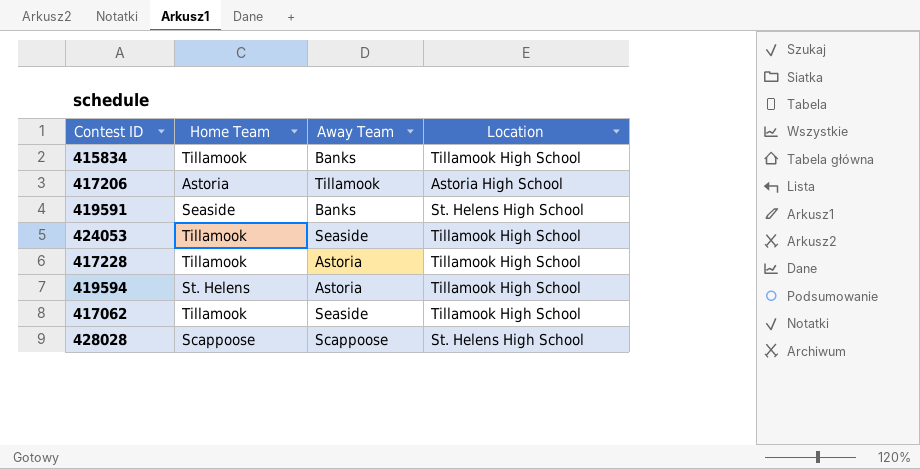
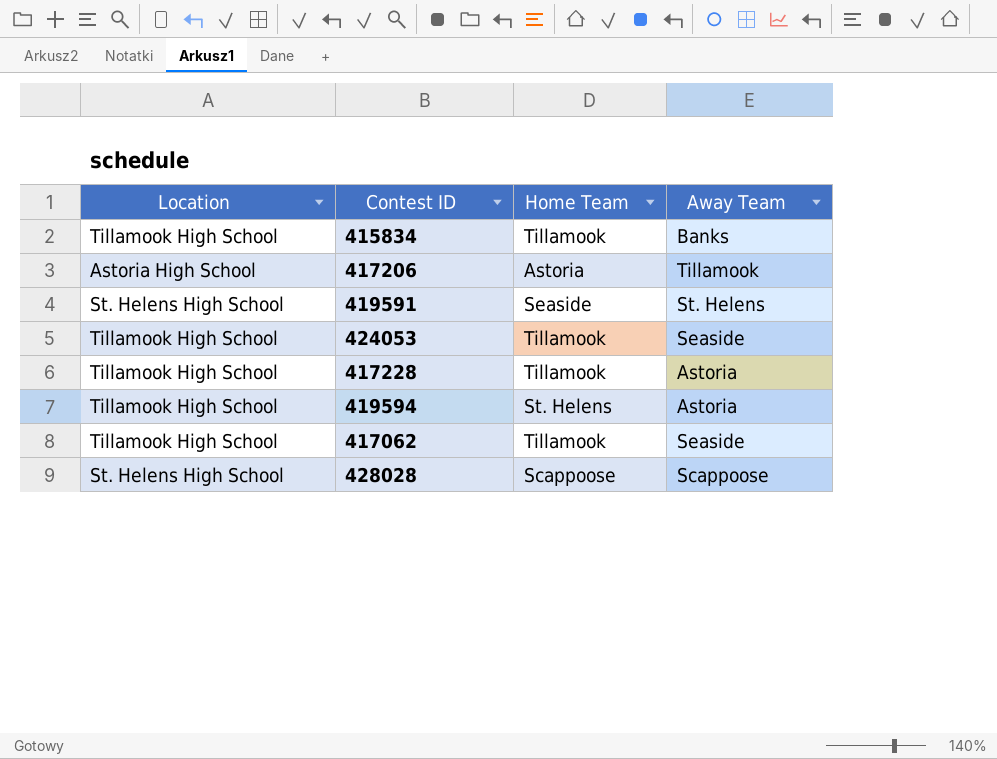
column Location | position: 4 -> 1
419591 | Away Team: Banks -> St. Helens

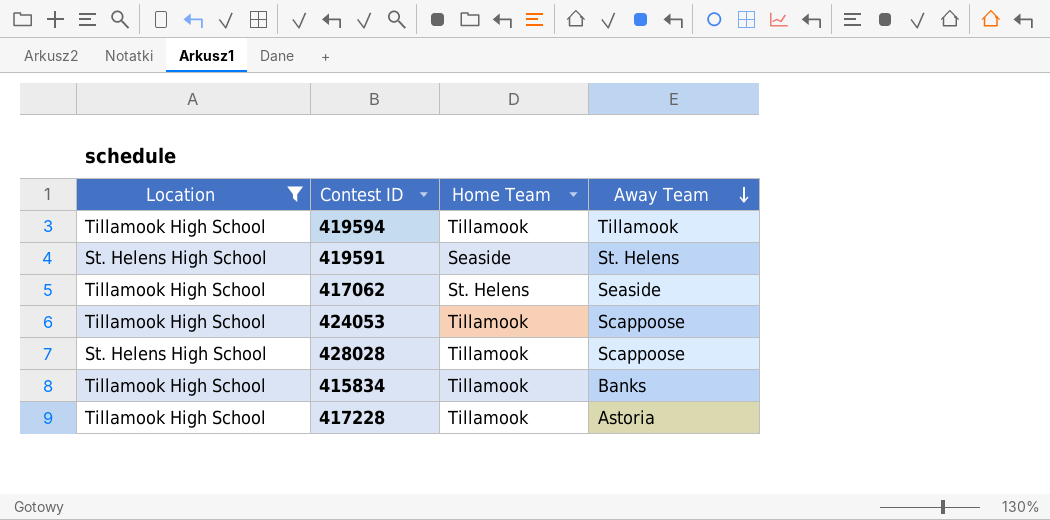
filter: none -> Location != Astoria High School
row order: none -> Away Team descending
419594 | Home Team: St. Helens -> Tillamook
419594 | Away Team: Astoria -> Tillamook
417062 | Home Team: Tillamook -> St. Helens
424053 | Away Team: Seaside -> Scappoose
428028 | Home Team: Scappoose -> Tillamook

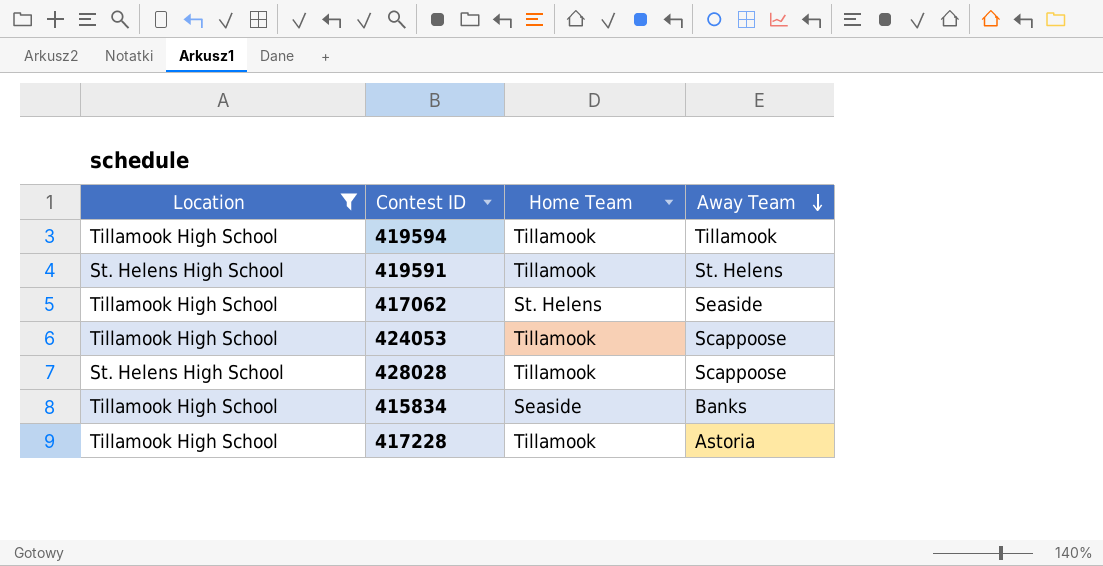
419591 | Home Team: Seaside -> Tillamook
415834 | Home Team: Tillamook -> Seaside

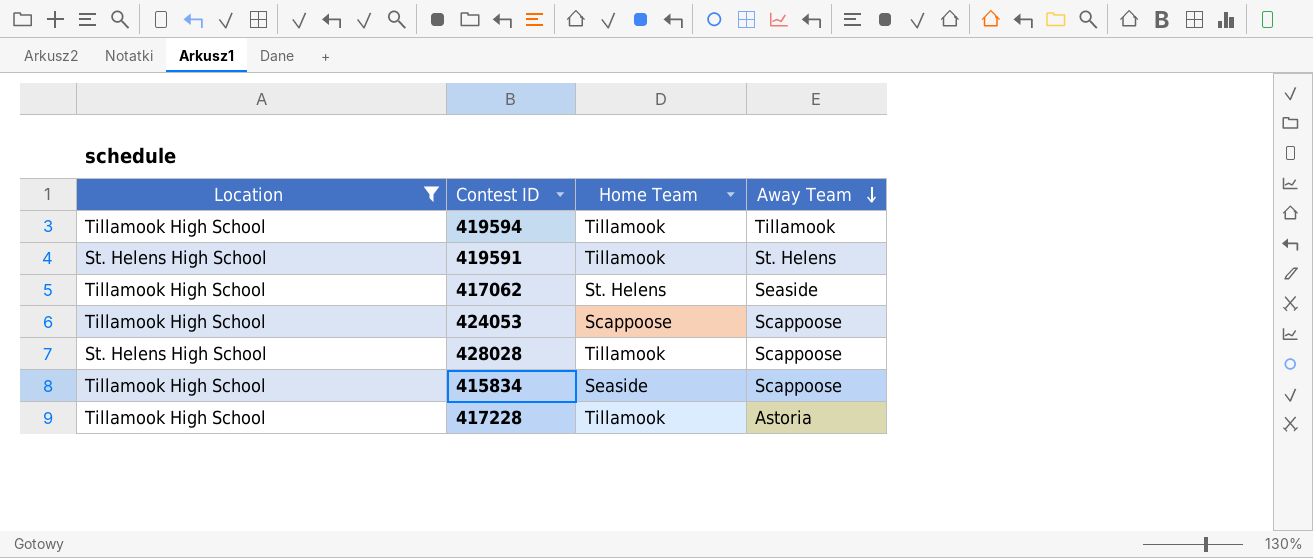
424053 | Home Team: Tillamook -> Scappoose
415834 | Away Team: Banks -> Scappoose

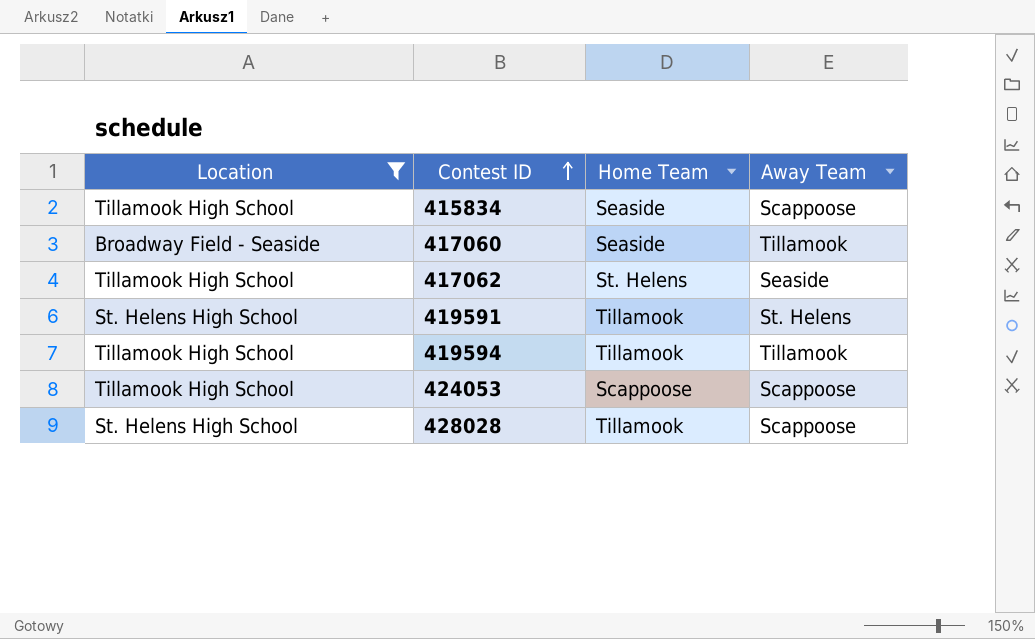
row order: Away Team descending -> Contest ID ascending
row 417228: Tillamook High School | Tillamook | Astoria -> none
row 417060: none -> Broadway Field - Seaside | Seaside | Tillamook

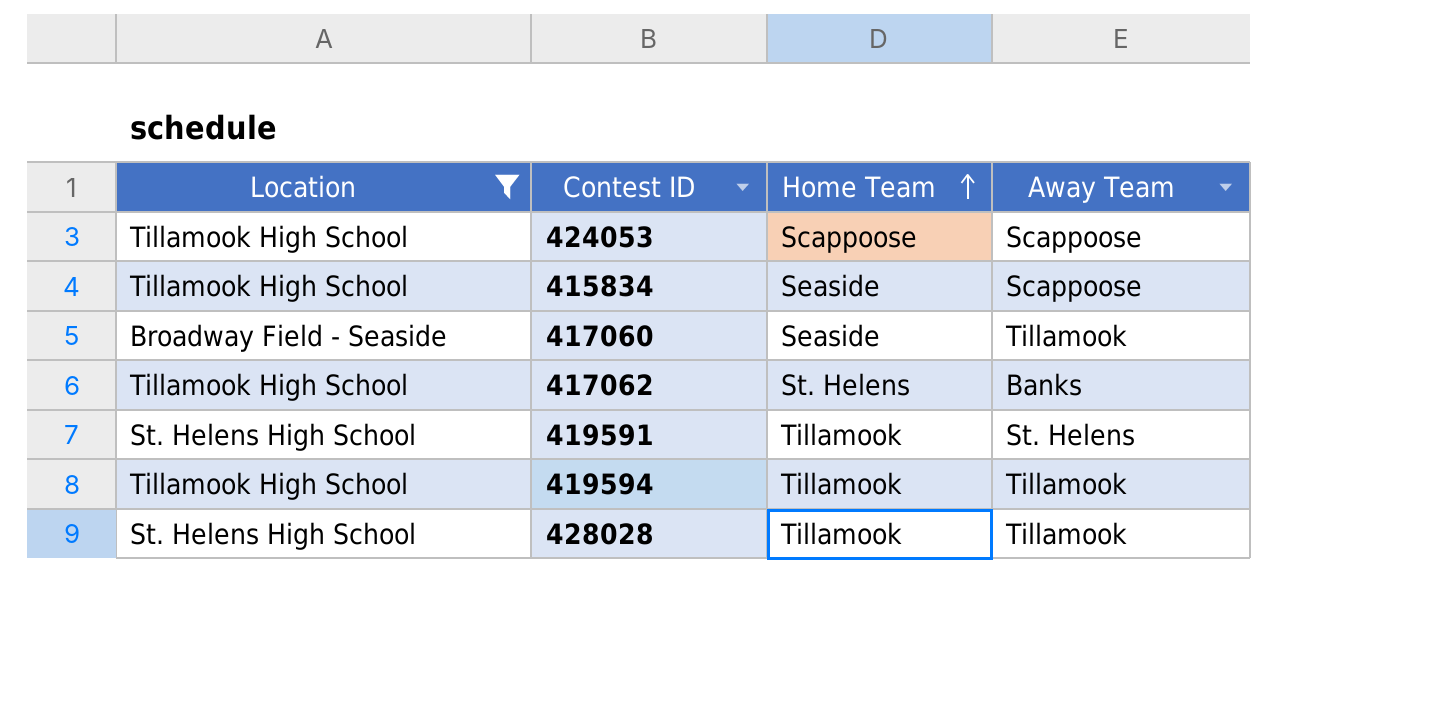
row order: Contest ID ascending -> Home Team ascending
417062 | Away Team: Seaside -> Banks
428028 | Away Team: Scappoose -> Tillamook

